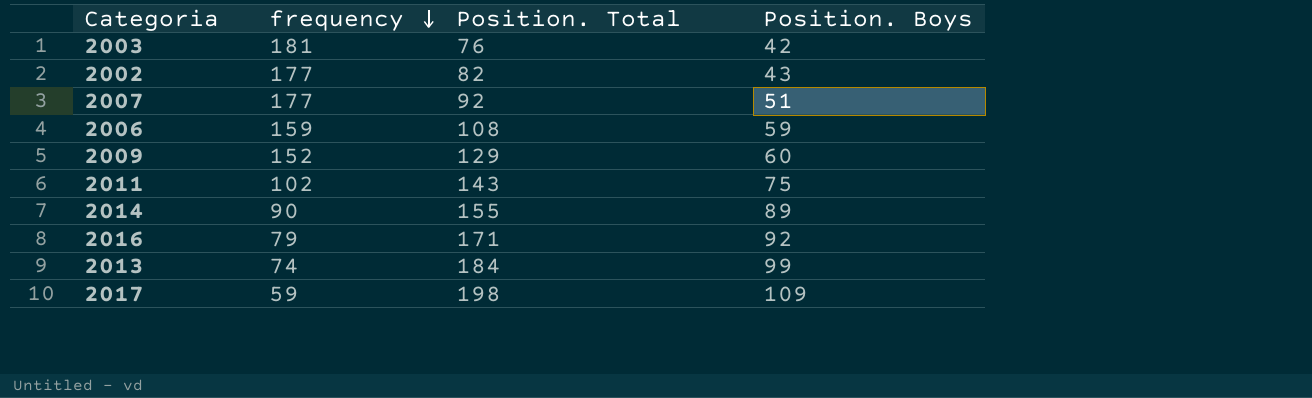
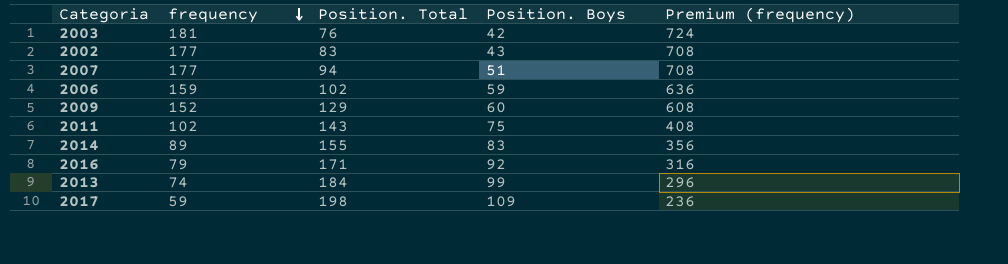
column Premium (frequency) | formula: none -> [frequency] * 4
2002 | Position. Total: 82 -> 83
2007 | Position. Total: 92 -> 94
2006 | Position. Total: 108 -> 102
2014 | frequency: 90 -> 89
2014 | Position. Boys: 89 -> 83

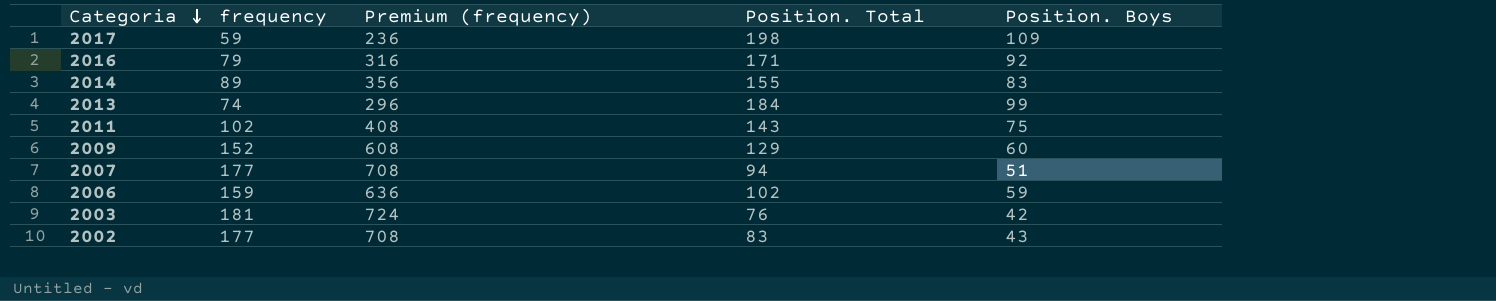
row order: frequency descending -> Categoria descending
column Premium (frequency) | position: 5 -> 3

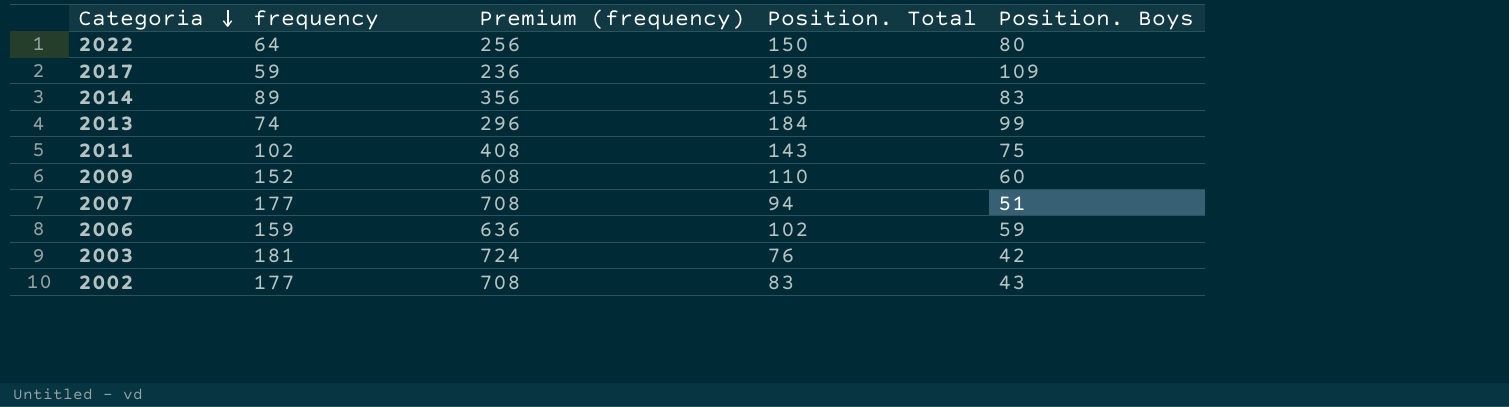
row 2016: 79 | 316 | 171 | 92 -> none
row 2022: none -> 64 | 256 | 150 | 80
2009 | Position. Total: 129 -> 110

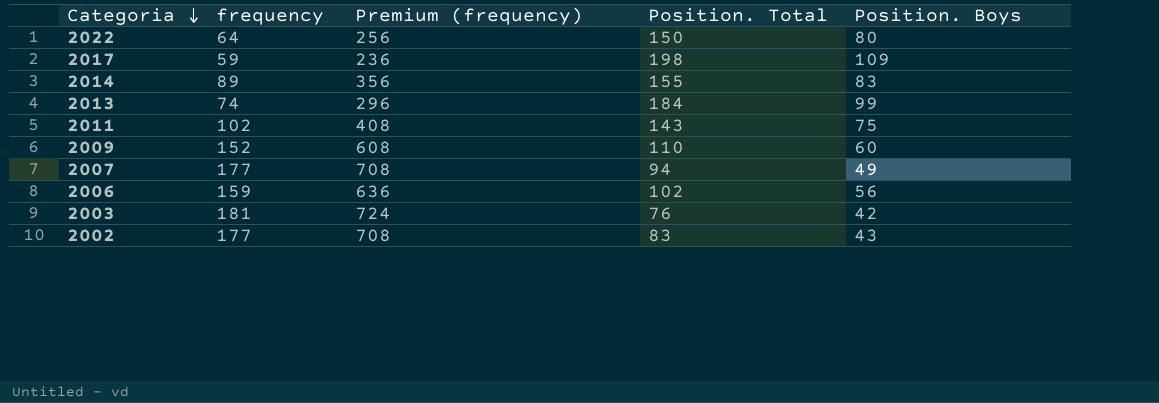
2007 | Position. Boys: 51 -> 49
2006 | Position. Boys: 59 -> 56

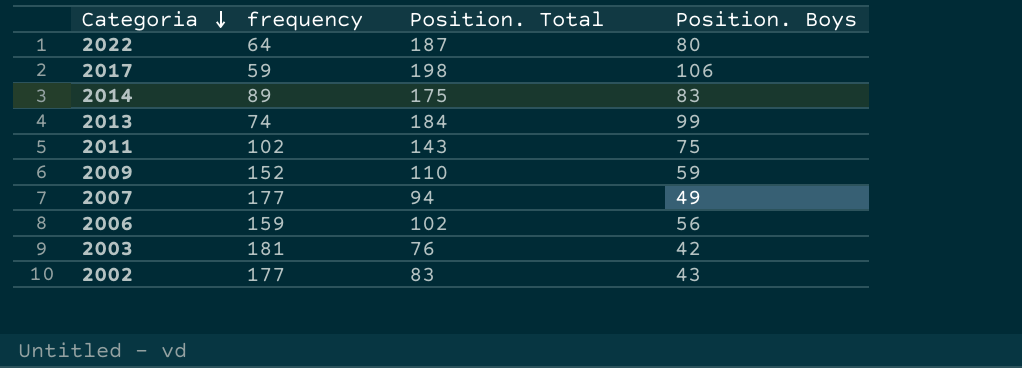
column Premium (frequency) | formula: [frequency] * 4 -> none
2022 | Position. Total: 150 -> 187
2017 | Position. Boys: 109 -> 106
2014 | Position. Total: 155 -> 175
2009 | Position. Boys: 60 -> 59

